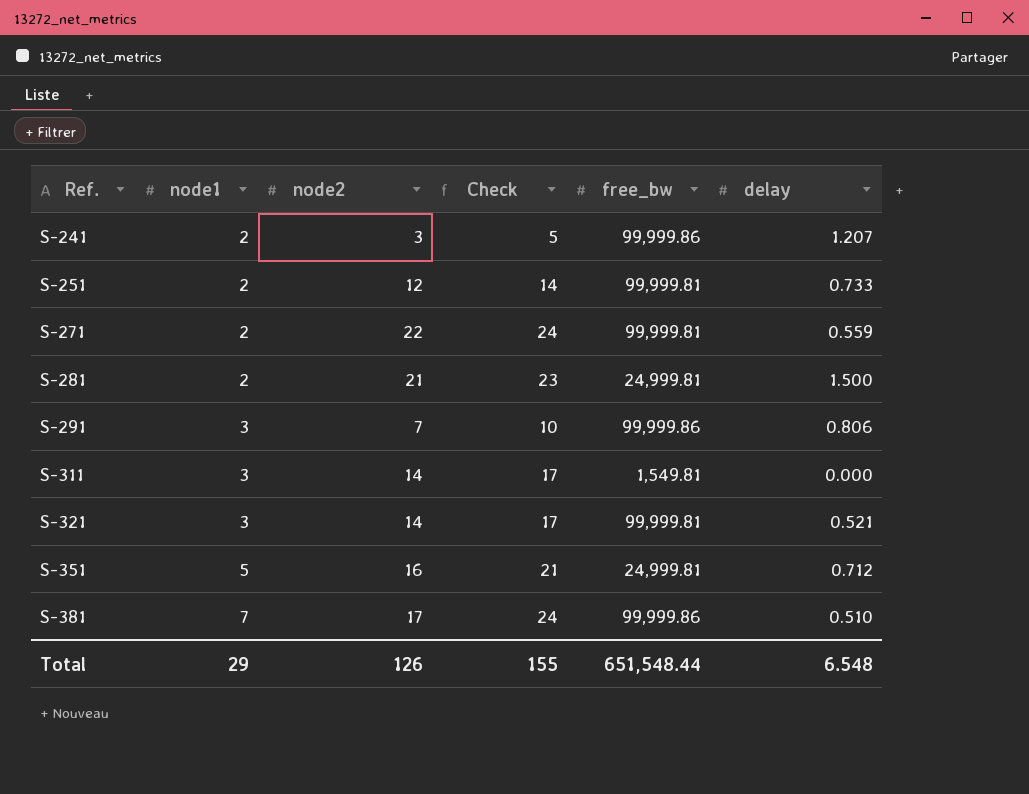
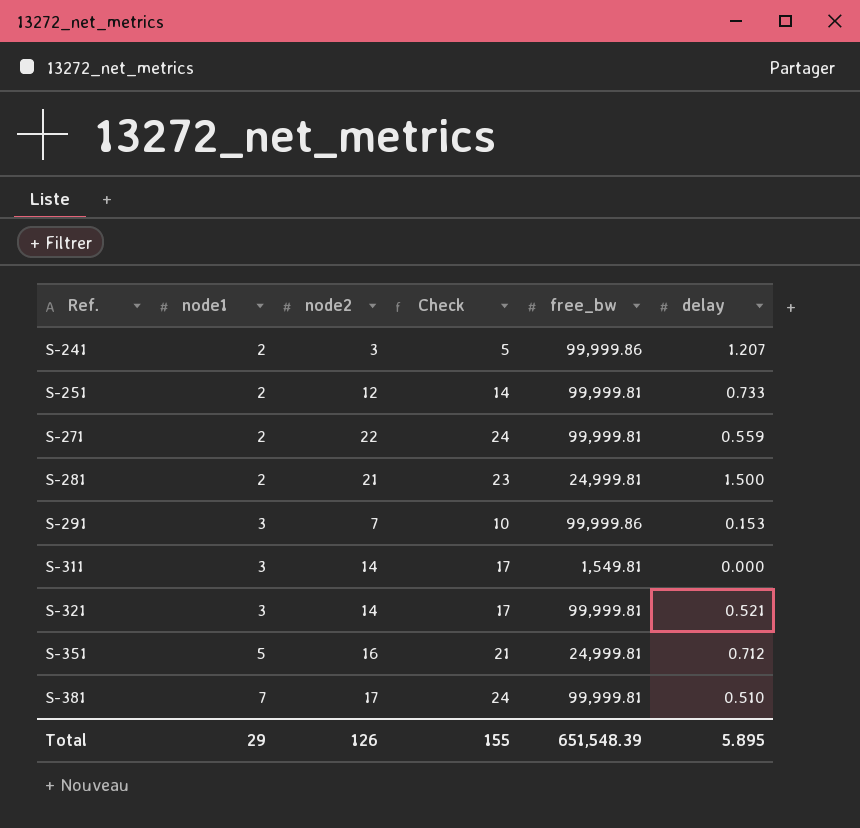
S-291 | delay: 0.806 -> 0.153
S-381 | free_bw: 99,999.86 -> 99,999.81
Total | free_bw: 651,548.44 -> 651,548.39
Total | delay: 6.548 -> 5.895

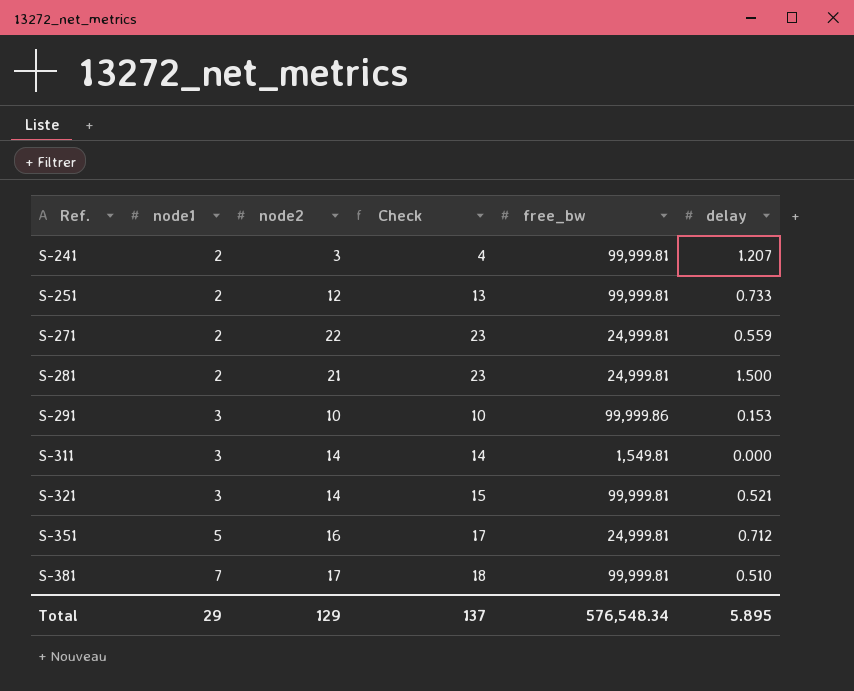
column Check | formula: [node1] + [node2] -> [node2] + [delay]
S-241 | free_bw: 99,999.86 -> 99,999.81
S-271 | free_bw: 99,999.81 -> 24,999.81
S-291 | node2: 7 -> 10
Total | node2: 126 -> 129
Total | Check: 155 -> 137
Total | free_bw: 651,548.39 -> 576,548.34

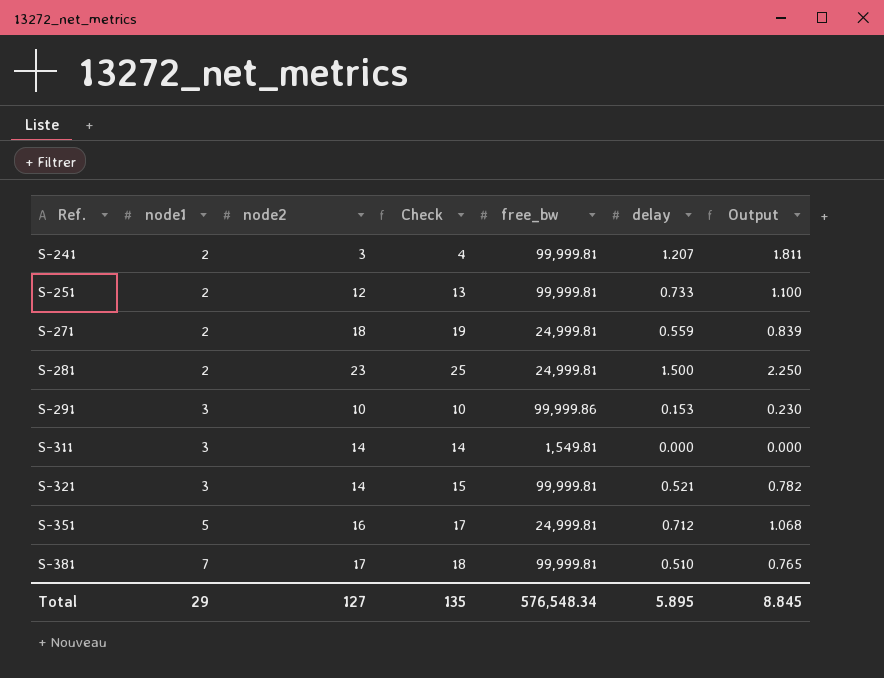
column Output | formula: none -> [delay] * 1.5
S-271 | node2: 22 -> 18
S-271 | Check: 23 -> 19
S-281 | node2: 21 -> 23
S-281 | Check: 23 -> 25
Total | node2: 129 -> 127
Total | Check: 137 -> 135

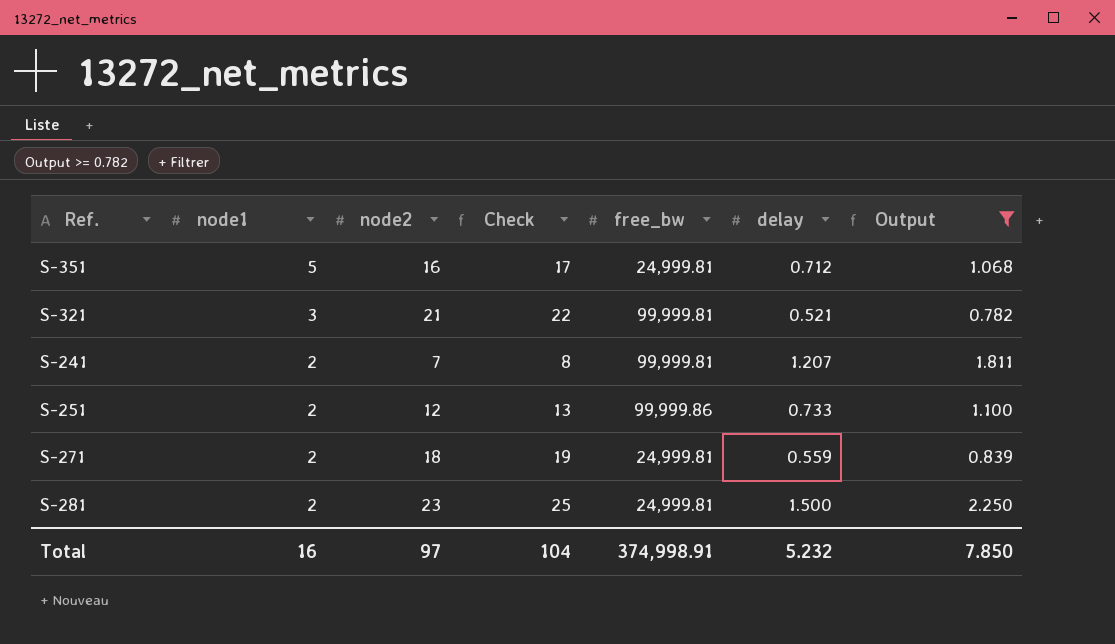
filter: none -> Output >= 0.782
row order: Ref. ascending -> node1 descending
S-321 | node2: 14 -> 21
S-321 | Check: 15 -> 22
S-241 | node2: 3 -> 7
S-241 | Check: 4 -> 8
S-251 | free_bw: 99,999.81 -> 99,999.86
Total | node1: 29 -> 16
Total | node2: 127 -> 97
Total | Check: 135 -> 104
Total | free_bw: 576,548.34 -> 374,998.91
Total | delay: 5.895 -> 5.232
Total | Output: 8.845 -> 7.850

